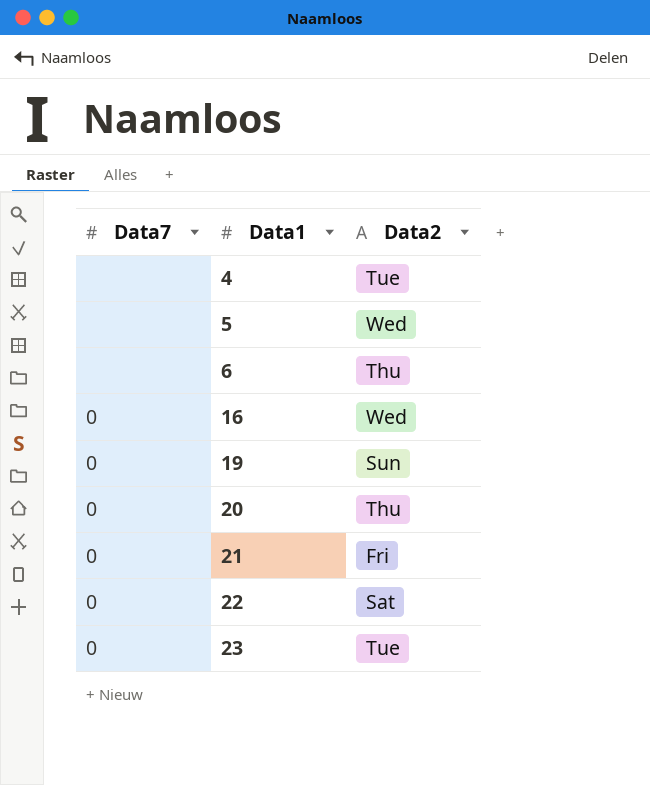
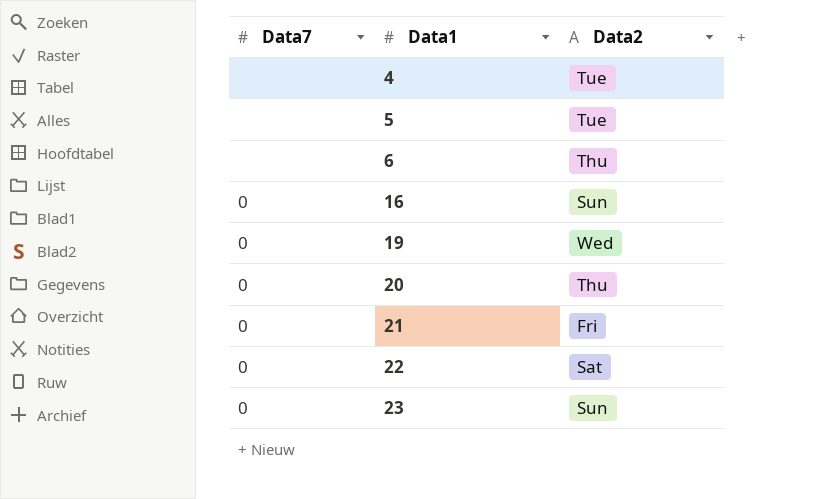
5 | Data2: Wed -> Tue
16 | Data2: Wed -> Sun
19 | Data2: Sun -> Wed
23 | Data2: Tue -> Sun

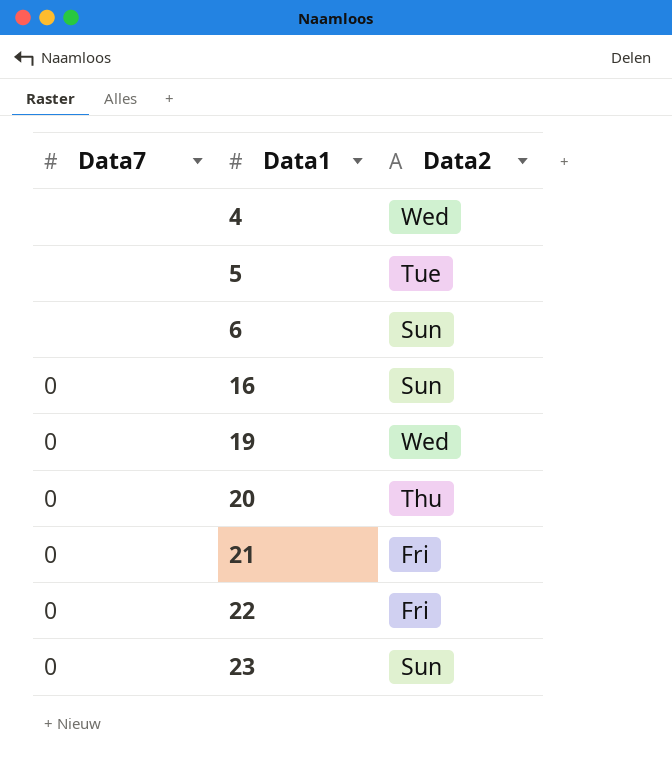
4 | Data2: Tue -> Wed
6 | Data2: Thu -> Sun
22 | Data2: Sat -> Fri

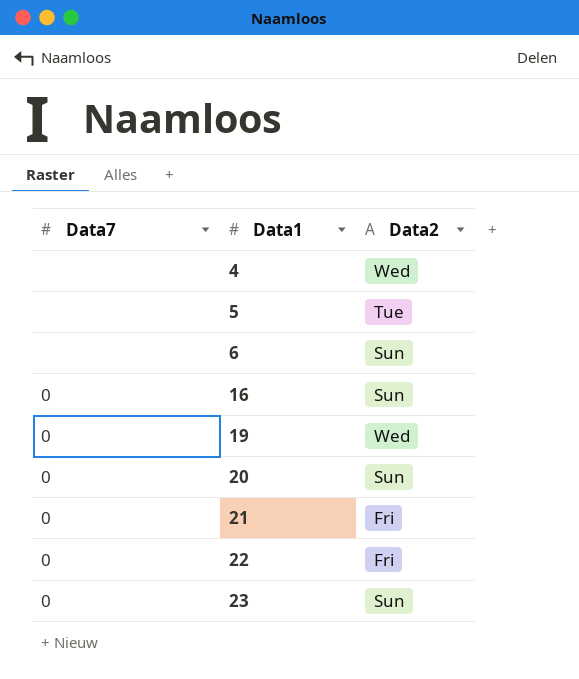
20 | Data2: Thu -> Sun

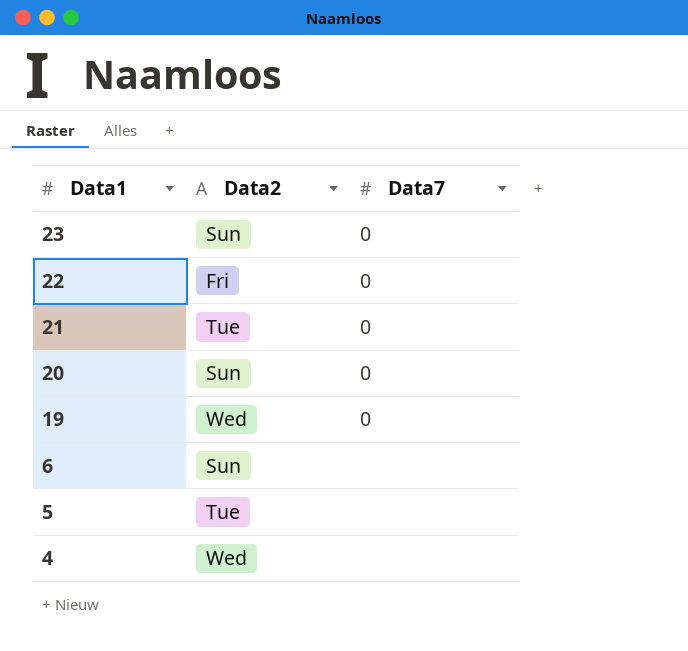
row order: Data1 ascending -> Data1 descending
column Data7 | position: 1 -> 3
row 16: 0 | Sun -> none
21 | Data2: Fri -> Tue

